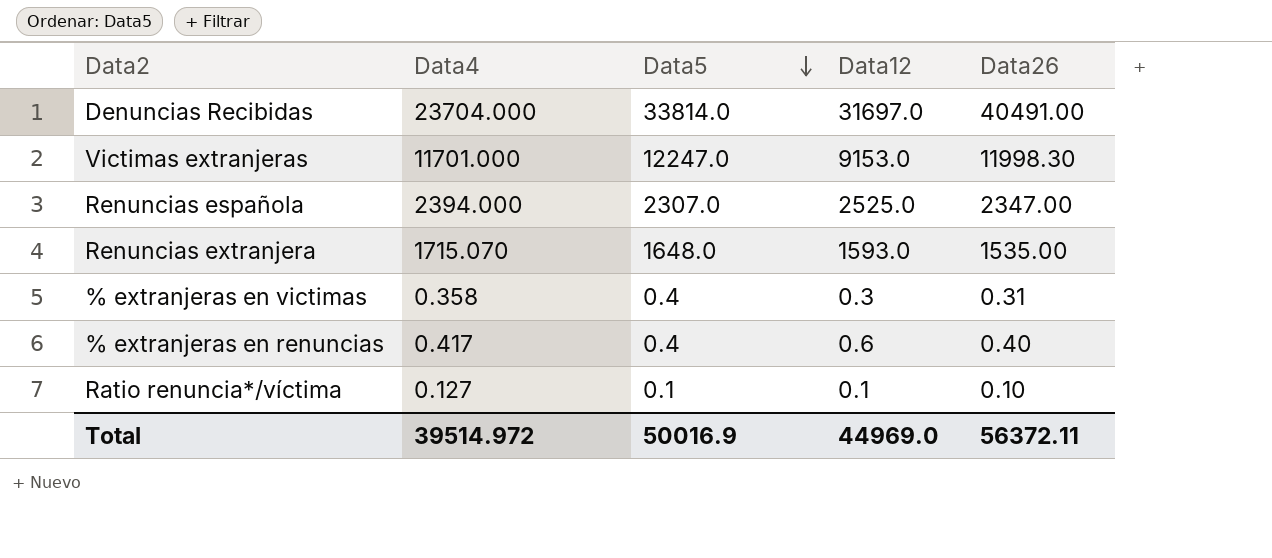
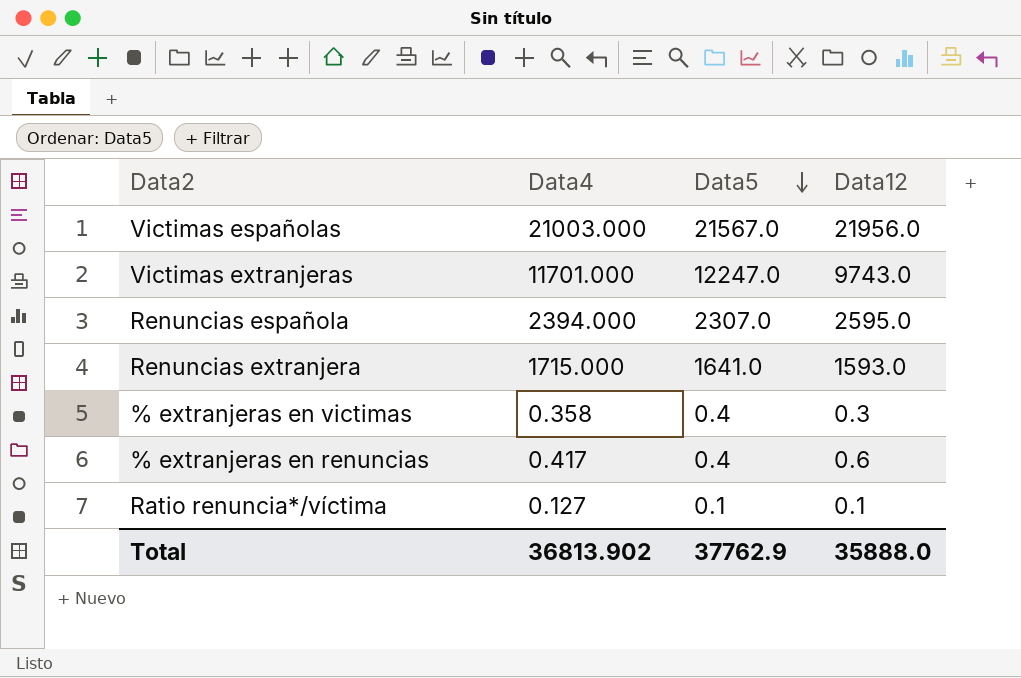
column Data26 | position: 5 -> none
row Denuncias Recibidas: 23704.000 | 33814.0 | 31697.0 | 40491.00 -> none
row Victimas españolas: none -> 21003.000 | 21567.0 | 21956.0
Victimas extranjeras | Data12: 9153.0 -> 9743.0
Renuncias española | Data12: 2525.0 -> 2595.0
Renuncias extranjera | Data4: 1715.070 -> 1715.000
Renuncias extranjera | Data5: 1648.0 -> 1641.0
Total | Data4: 39514.972 -> 36813.902
Total | Data5: 50016.9 -> 37762.9
Total | Data12: 44969.0 -> 35888.0

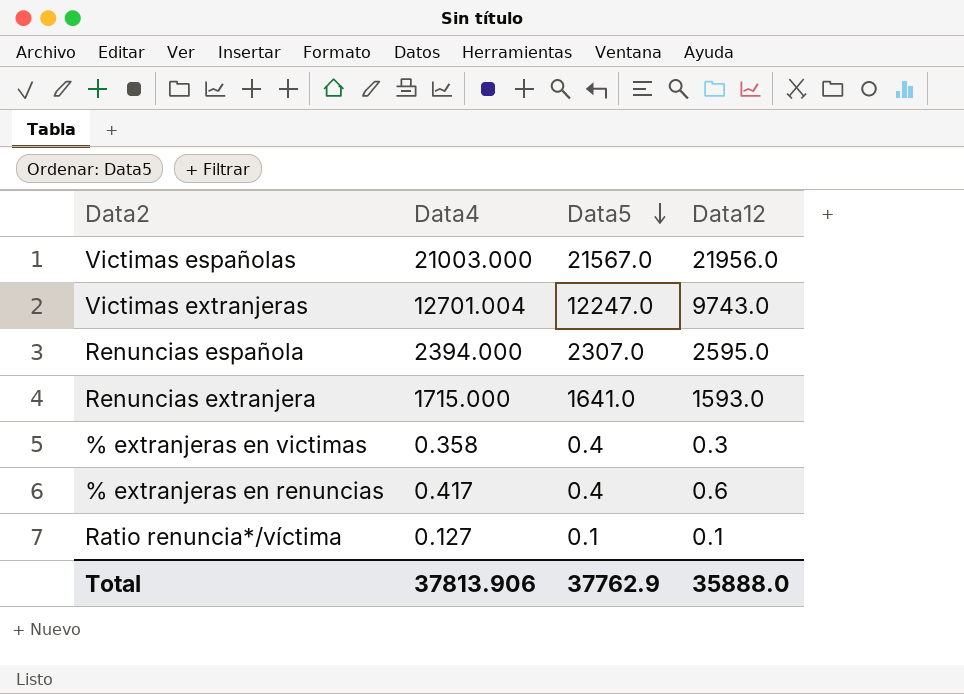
Victimas extranjeras | Data4: 11701.000 -> 12701.004
Total | Data4: 36813.902 -> 37813.906

